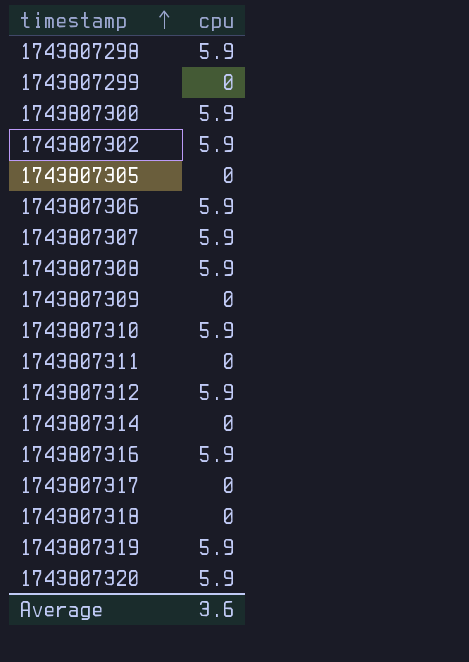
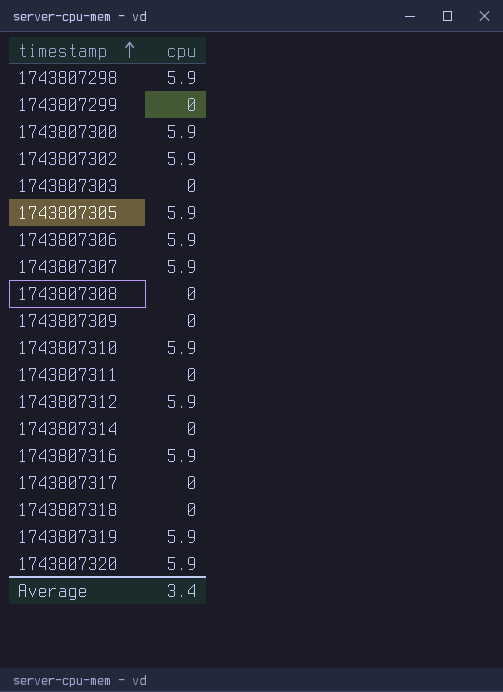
row 1743807303: none -> 0
1743807305 | cpu: 0 -> 5.9
1743807308 | cpu: 5.9 -> 0
Average | cpu: 3.6 -> 3.4

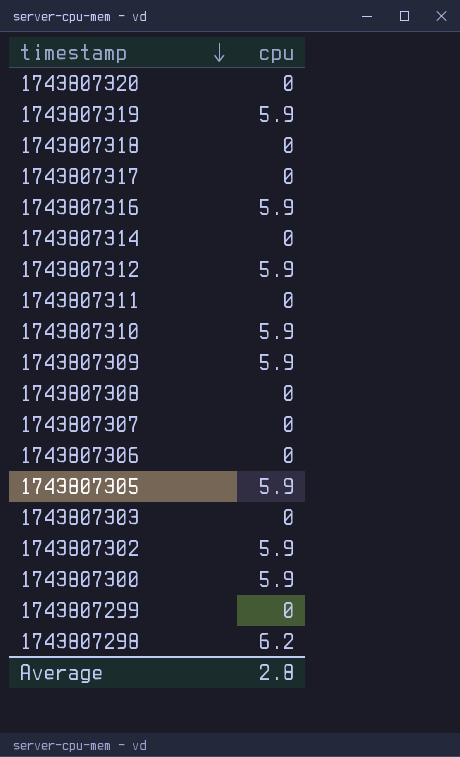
row order: timestamp ascending -> timestamp descending
1743807320 | cpu: 5.9 -> 0
1743807309 | cpu: 0 -> 5.9
1743807307 | cpu: 5.9 -> 0
1743807306 | cpu: 5.9 -> 0
1743807298 | cpu: 5.9 -> 6.2
Average | cpu: 3.4 -> 2.8

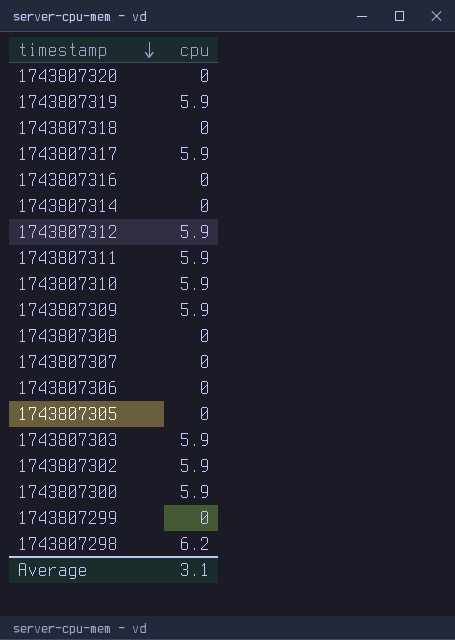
1743807317 | cpu: 0 -> 5.9
1743807316 | cpu: 5.9 -> 0
1743807311 | cpu: 0 -> 5.9
1743807305 | cpu: 5.9 -> 0
1743807303 | cpu: 0 -> 5.9
Average | cpu: 2.8 -> 3.1

